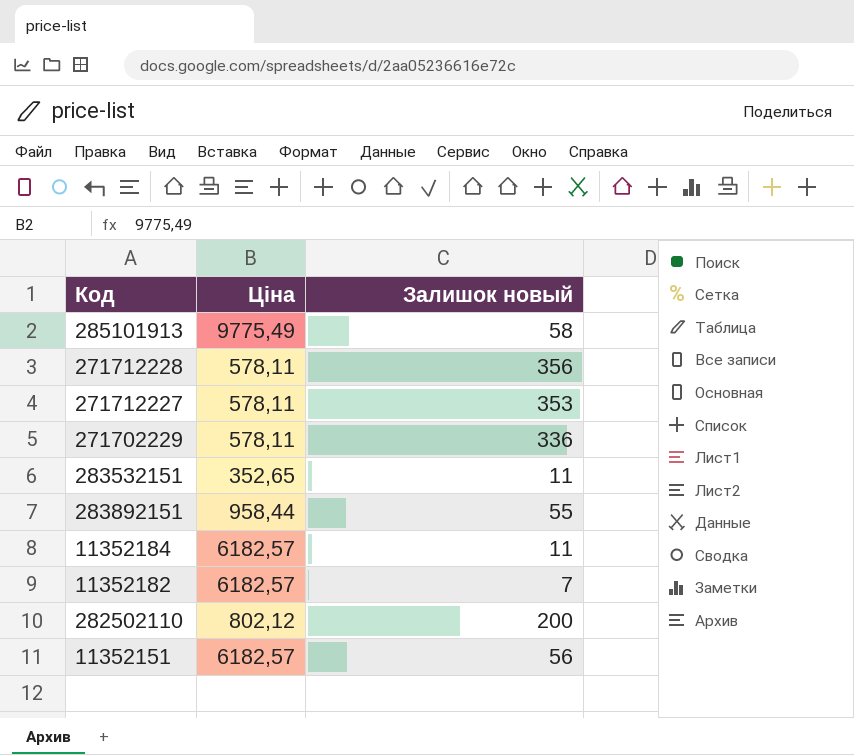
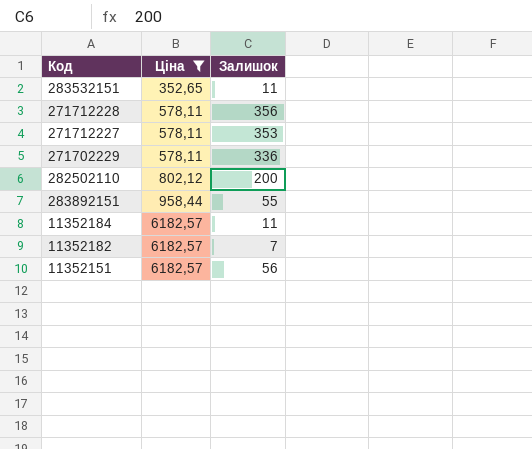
filter: none -> Ціна != 9775,49
row order: none -> Ціна ascending
column name: Залишок новый -> Залишок

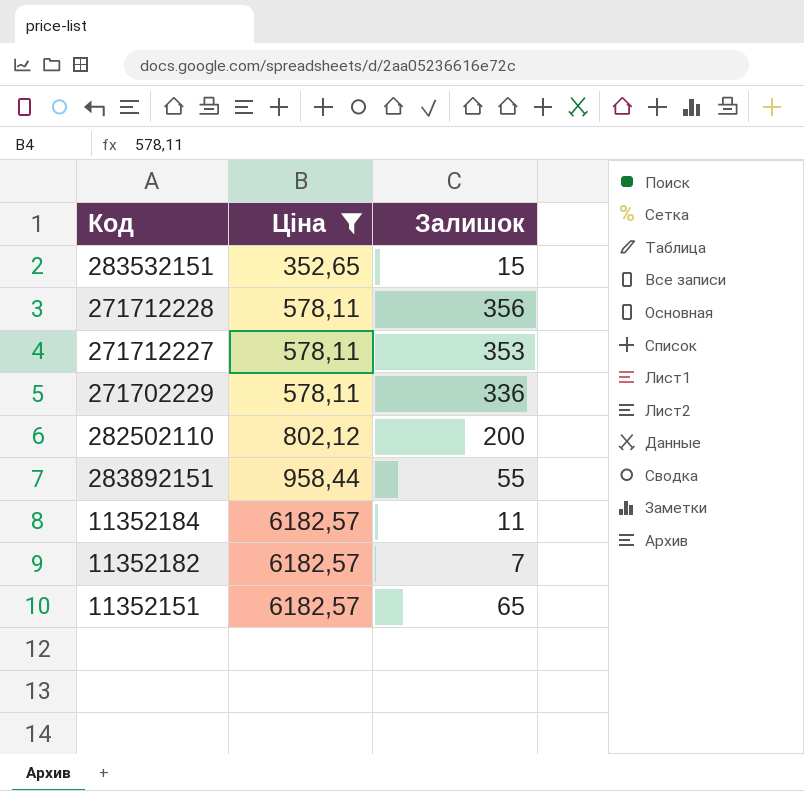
283532151 | Залишок: 11 -> 15
11352151 | Залишок: 56 -> 65

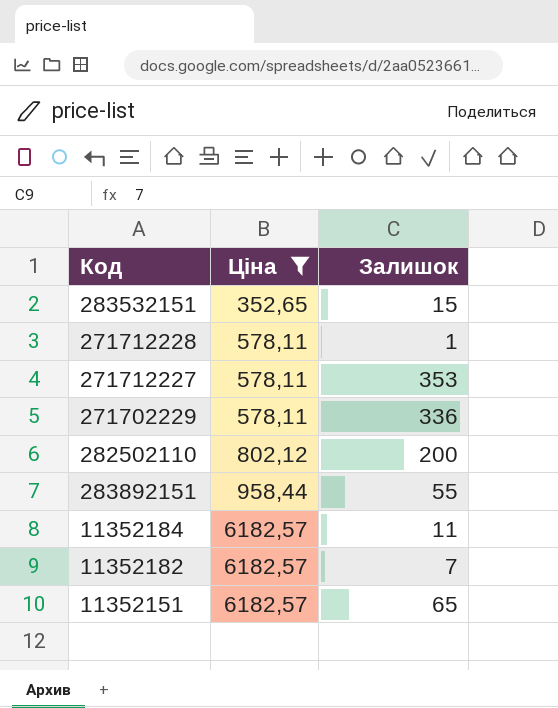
271712228 | Залишок: 356 -> 1

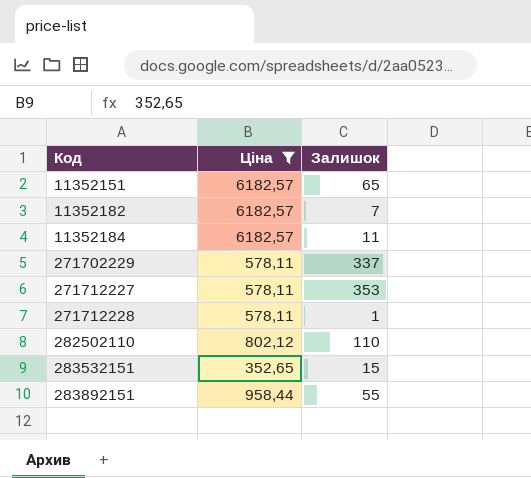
row order: Ціна ascending -> Код ascending
271702229 | Залишок: 336 -> 337
282502110 | Залишок: 200 -> 110

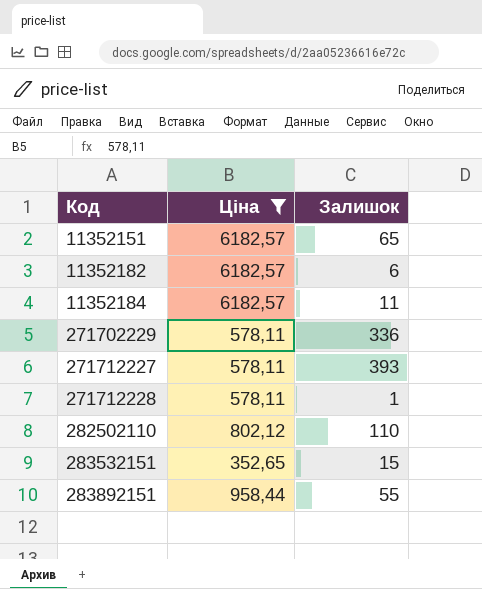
11352182 | Залишок: 7 -> 6
271702229 | Залишок: 337 -> 336
271712227 | Залишок: 353 -> 393

